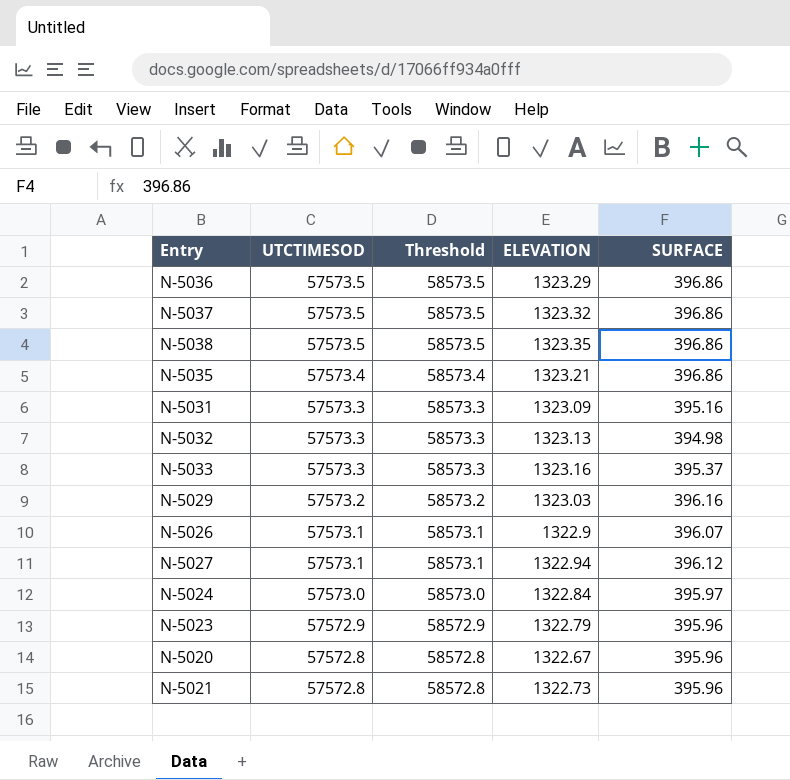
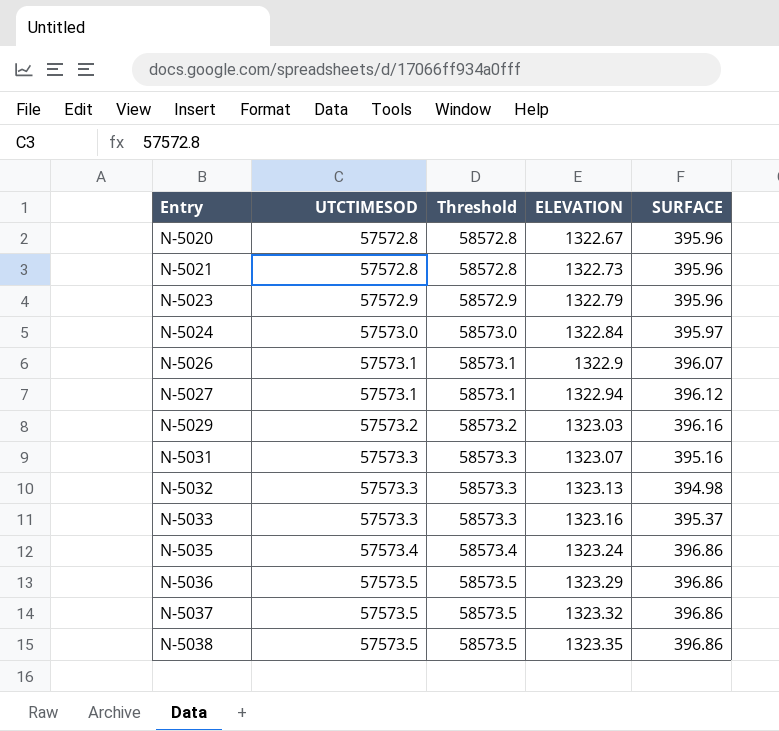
row order: UTCTIMESOD descending -> Entry ascending
N-5031 | ELEVATION: 1323.09 -> 1323.07
N-5035 | ELEVATION: 1323.21 -> 1323.24

